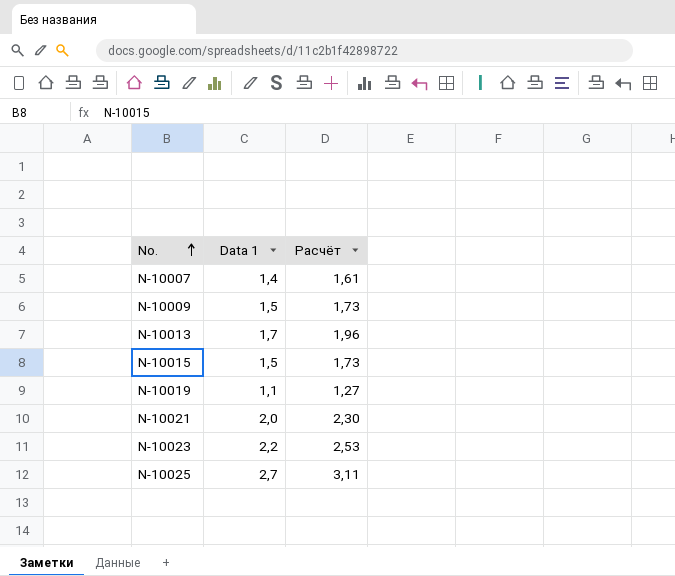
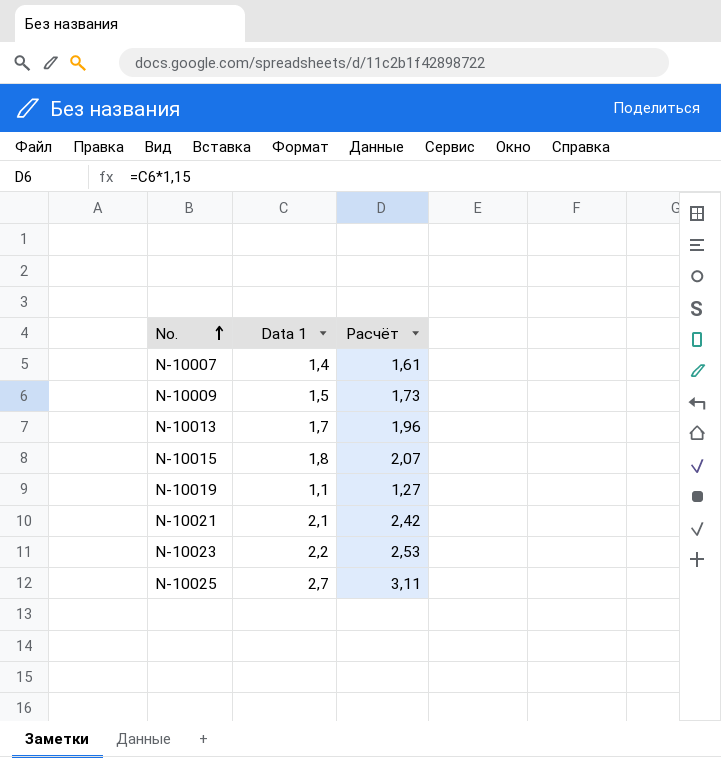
N-10015 | Data 1: 1,5 -> 1,8
N-10015 | Расчёт: 1,73 -> 2,07
N-10021 | Data 1: 2,0 -> 2,1
N-10021 | Расчёт: 2,30 -> 2,42

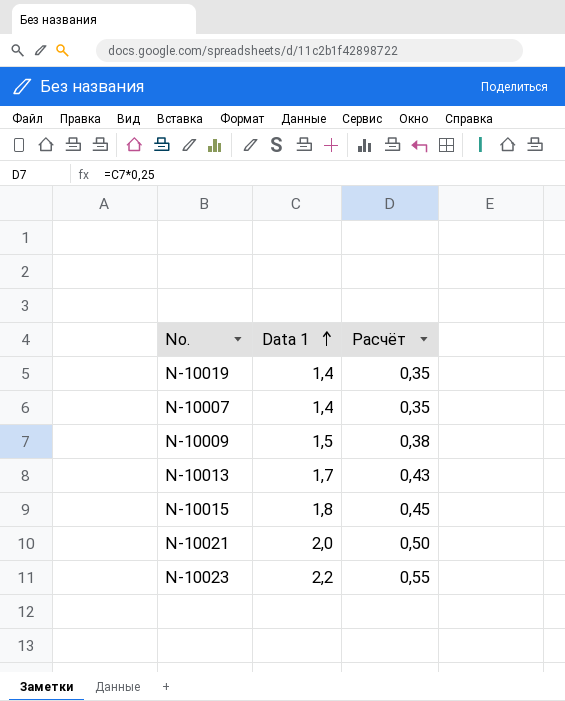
row order: No. ascending -> Data 1 ascending
column Расчёт | formula: [Data 1] * 1,15 -> [Data 1] * 0,25
row N-10025: 2,7 | 3,11 -> none
N-10019 | Data 1: 1,1 -> 1,4
N-10021 | Data 1: 2,1 -> 2,0

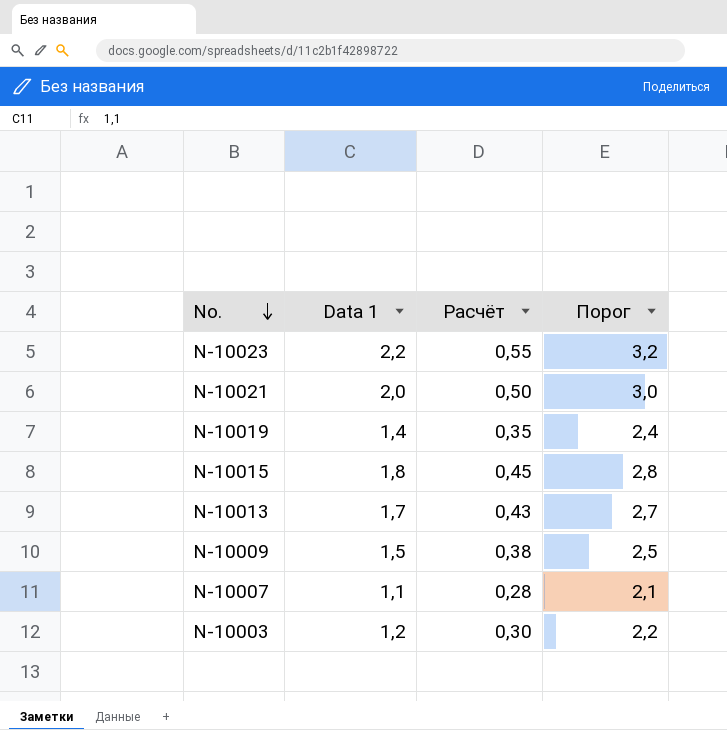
row order: Data 1 ascending -> No. descending
column Порог | formula: none -> [Data 1] + 1
N-10007 | Data 1: 1,4 -> 1,1
N-10007 | Расчёт: 0,35 -> 0,28
row N-10003: none -> 1,2 | 0,30 | 2,2

